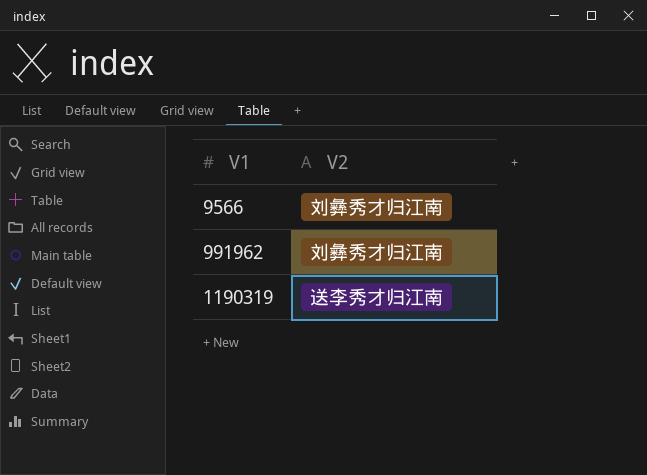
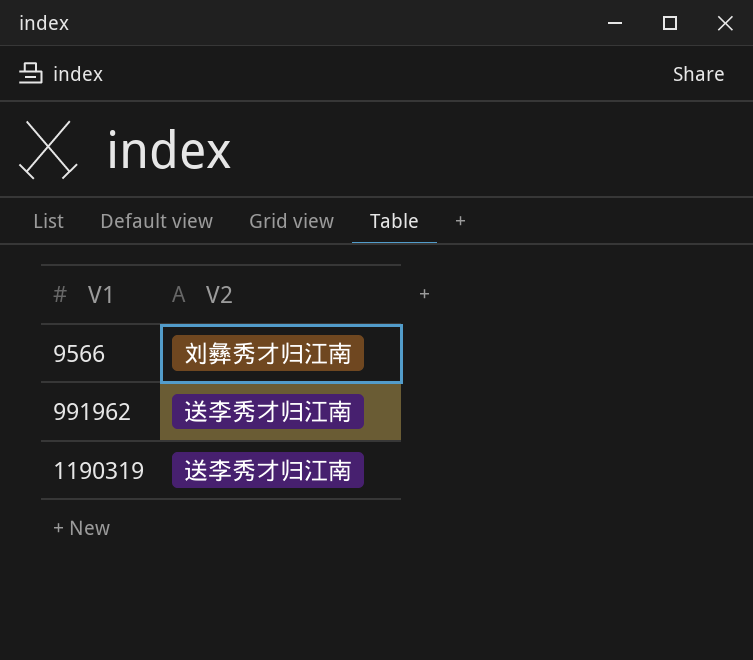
991962 | V2: 刘彝秀才归江南 -> 送李秀才归江南

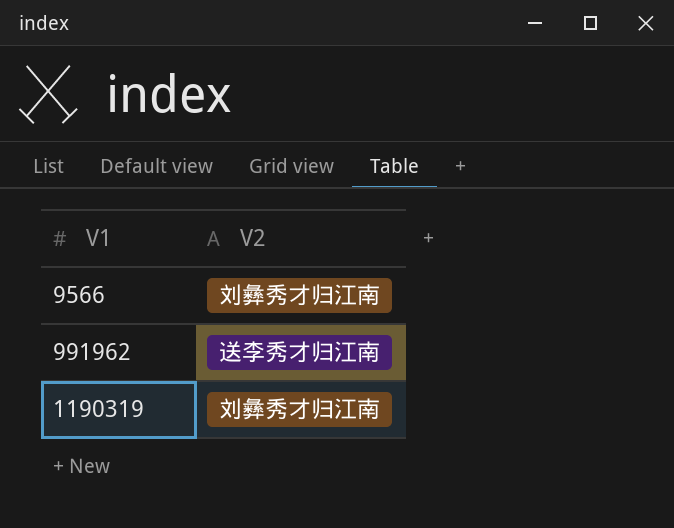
1190319 | V2: 送李秀才归江南 -> 刘彝秀才归江南

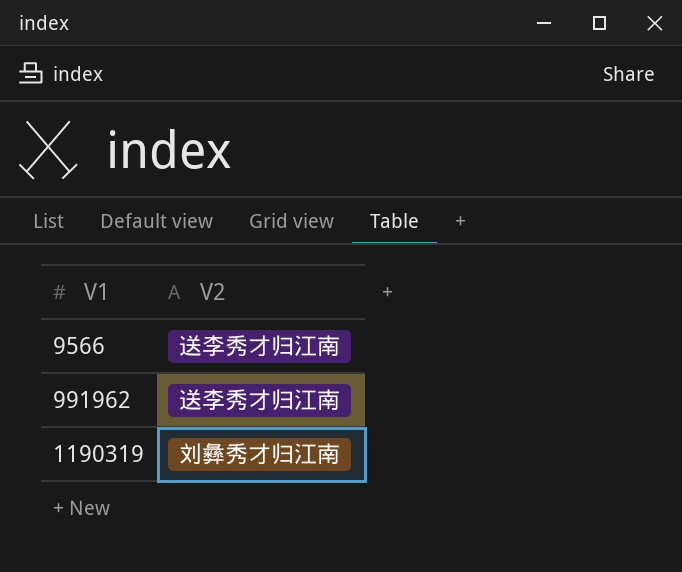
9566 | V2: 刘彝秀才归江南 -> 送李秀才归江南

